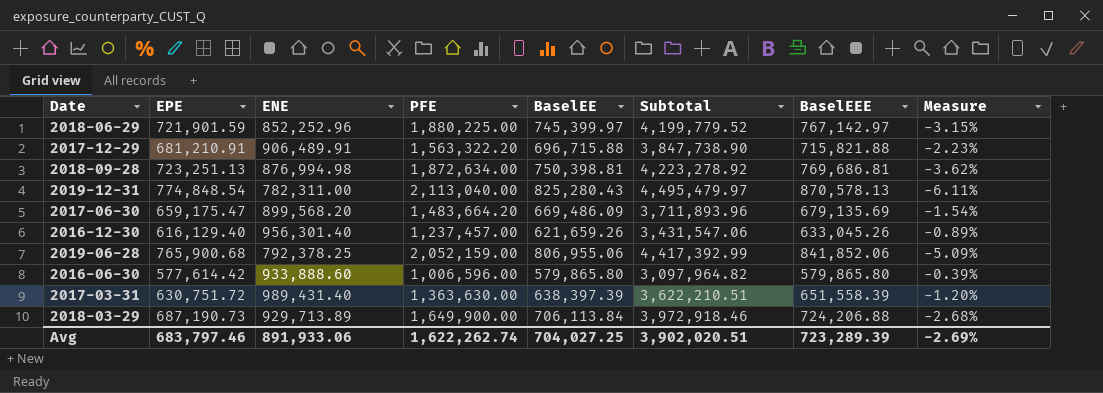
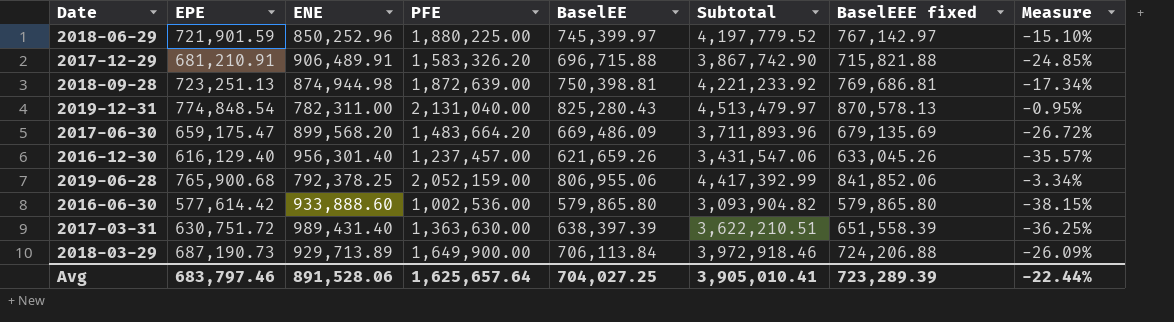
column name: BaselEEE -> BaselEEE fixed
column Measure | formula: ([EPE] - [BaselEE]) / [BaselEE] -> ([EPE] - [ENE]) / [ENE]
2018-06-29 | ENE: 852,252.96 -> 850,252.96
2018-06-29 | Subtotal: 4,199,779.52 -> 4,197,779.52
2017-12-29 | PFE: 1,563,322.20 -> 1,583,326.20
2017-12-29 | Subtotal: 3,847,738.90 -> 3,867,742.90
2018-09-28 | ENE: 876,994.98 -> 874,944.98
2018-09-28 | PFE: 1,872,634.00 -> 1,872,639.00
2018-09-28 | Subtotal: 4,223,278.92 -> 4,221,233.92
2019-12-31 | PFE: 2,113,040.00 -> 2,131,040.00
2019-12-31 | Subtotal: 4,495,479.97 -> 4,513,479.97
2016-06-30 | PFE: 1,006,596.00 -> 1,002,536.00
2016-06-30 | Subtotal: 3,097,964.82 -> 3,093,904.82
Avg | ENE: 891,933.06 -> 891,528.06
Avg | PFE: 1,622,262.74 -> 1,625,657.64
Avg | Subtotal: 3,902,020.51 -> 3,905,010.41
Avg | Measure: -2.69% -> -22.44%

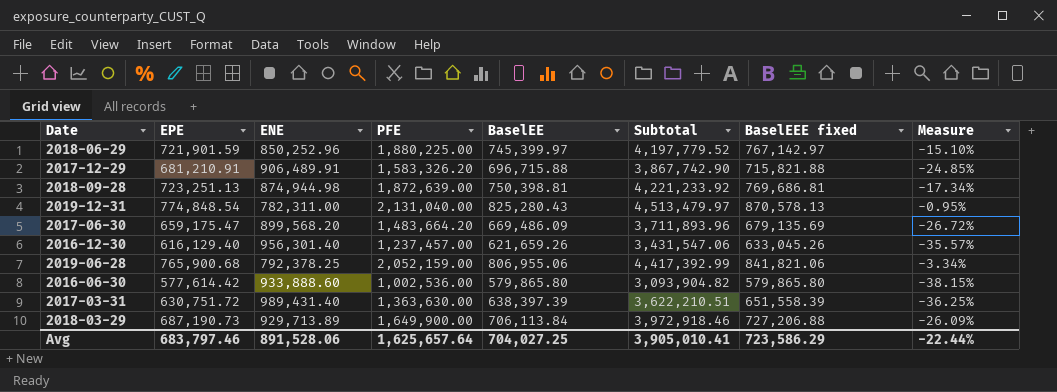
2019-06-28 | BaselEEE fixed: 841,852.06 -> 841,821.06
2018-03-29 | BaselEEE fixed: 724,206.88 -> 727,206.88
Avg | BaselEEE fixed: 723,289.39 -> 723,586.29

